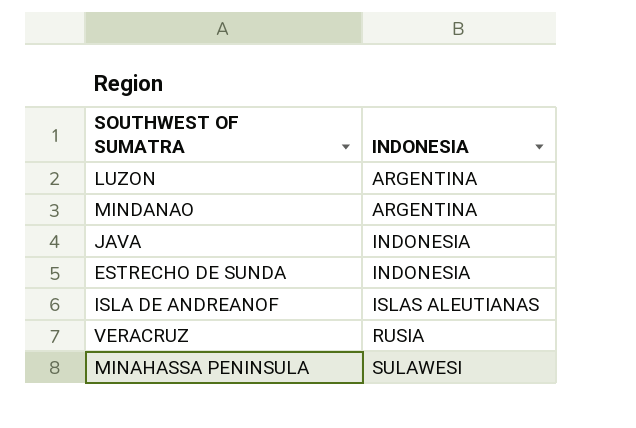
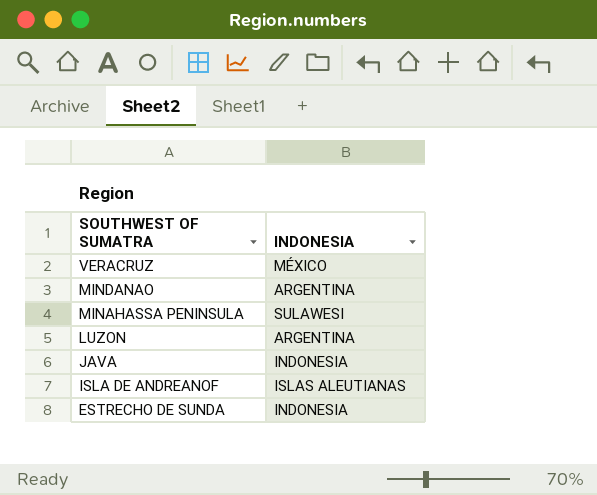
row order: INDONESIA ascending -> SOUTHWEST OF SUMATRA descending
VERACRUZ | INDONESIA: RUSIA -> MÉXICO

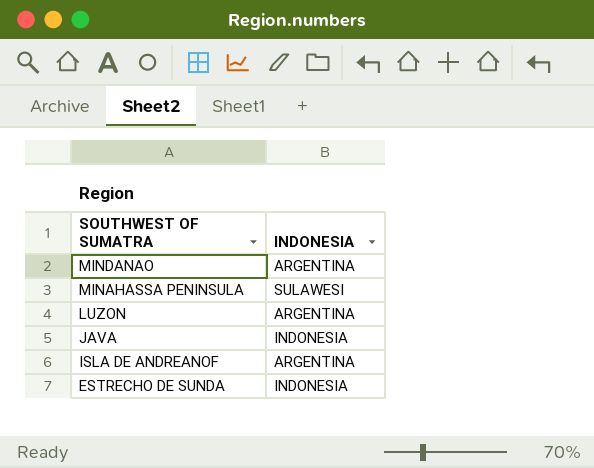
row VERACRUZ: MÉXICO -> none
ISLA DE ANDREANOF | INDONESIA: ISLAS ALEUTIANAS -> ARGENTINA

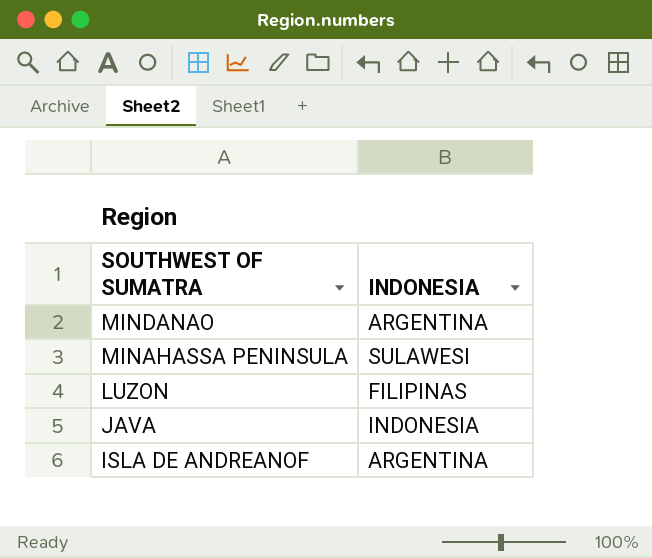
row ESTRECHO DE SUNDA: INDONESIA -> none
LUZON | INDONESIA: ARGENTINA -> FILIPINAS

